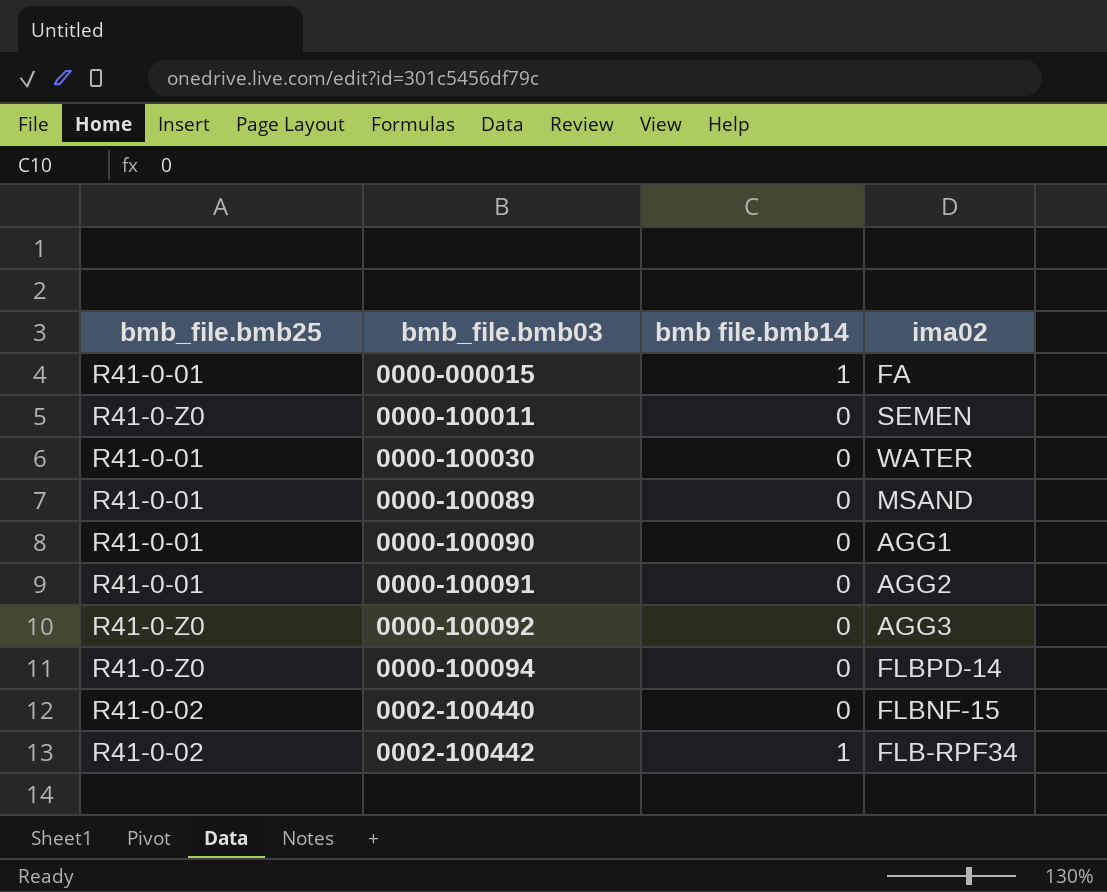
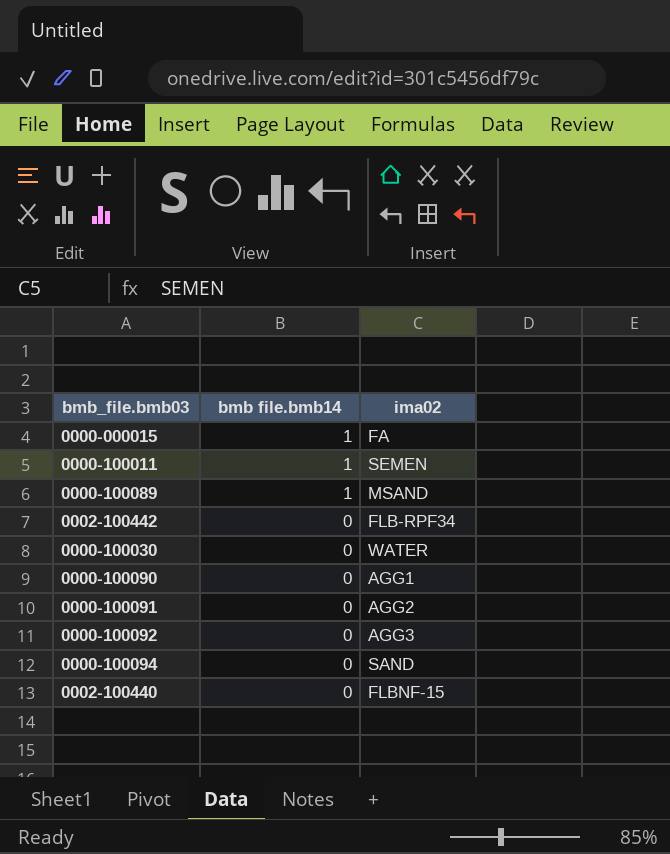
row order: bmb_file.bmb03 ascending -> bmb file.bmb14 descending
column bmb_file.bmb25 | position: 1 -> none
0000-100011 | bmb file.bmb14: 0 -> 1
0000-100089 | bmb file.bmb14: 0 -> 1
0002-100442 | bmb file.bmb14: 1 -> 0
0000-100094 | ima02: FLBPD-14 -> SAND

